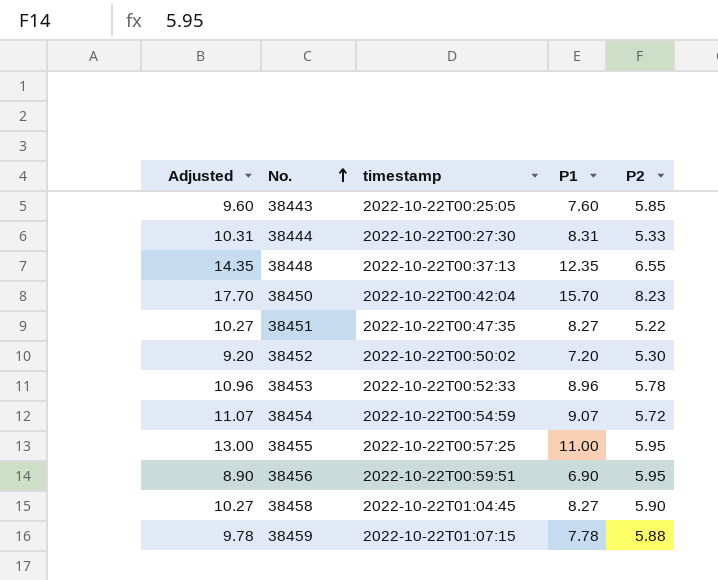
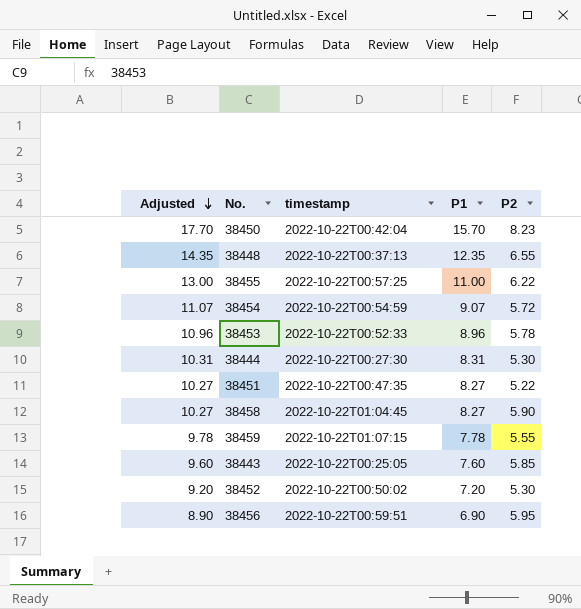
row order: No. ascending -> Adjusted descending
38455 | P2: 5.95 -> 6.22
38444 | P2: 5.33 -> 5.30
38459 | P2: 5.88 -> 5.55

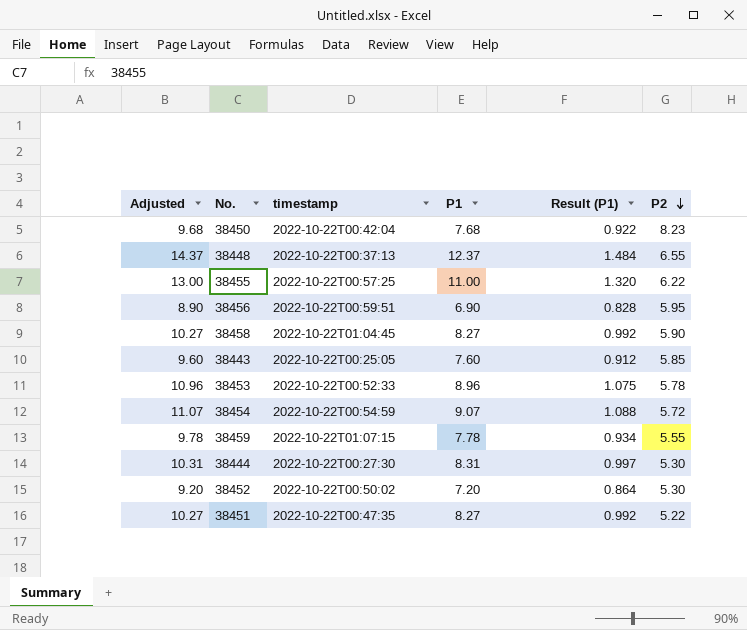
row order: Adjusted descending -> P2 descending
column Result (P1) | formula: none -> [P1] * 0.12
38450 | Adjusted: 17.70 -> 9.68
38450 | P1: 15.70 -> 7.68
38448 | Adjusted: 14.35 -> 14.37
38448 | P1: 12.35 -> 12.37

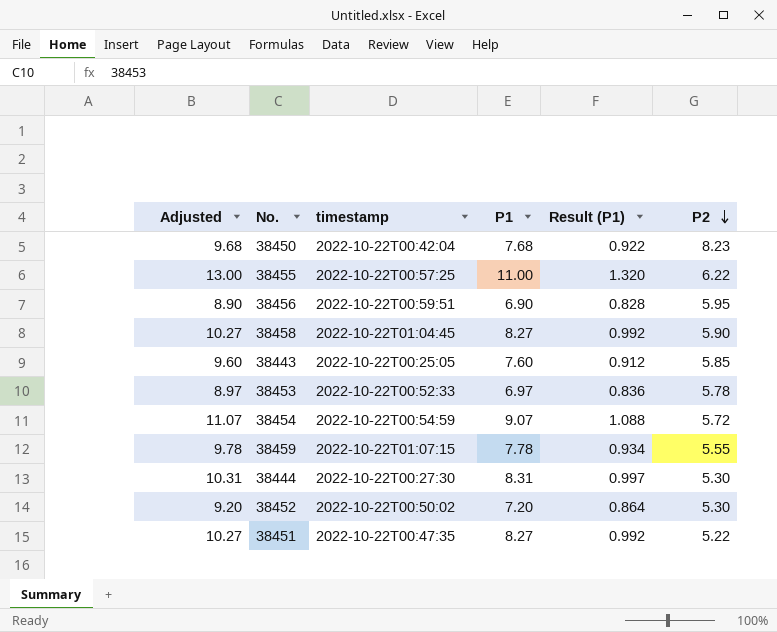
row 38448: 14.37 | 2022-10-22T00:37:13 | 12.37 | 1.484 | 6.55 -> none
38453 | Adjusted: 10.96 -> 8.97
38453 | P1: 8.96 -> 6.97
38453 | Result (P1): 1.075 -> 0.836

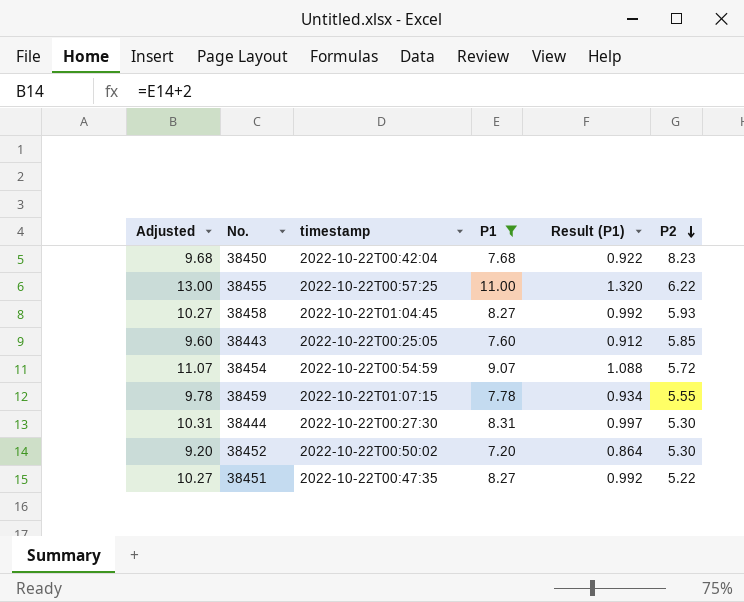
filter: none -> P1 >= 7.20
38458 | P2: 5.90 -> 5.93

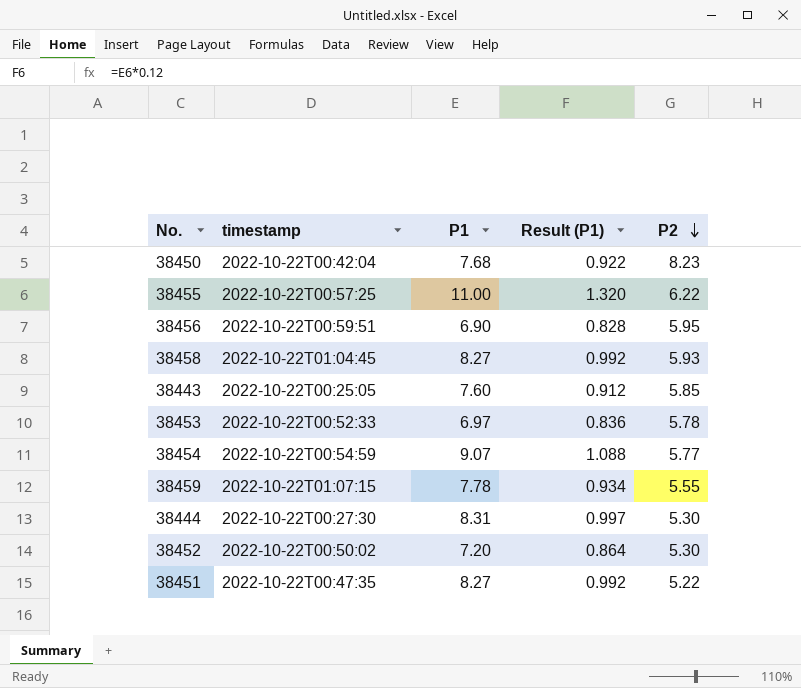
filter: P1 >= 7.20 -> none
column Adjusted | formula: [P1] + 2 -> none
38454 | P2: 5.72 -> 5.77

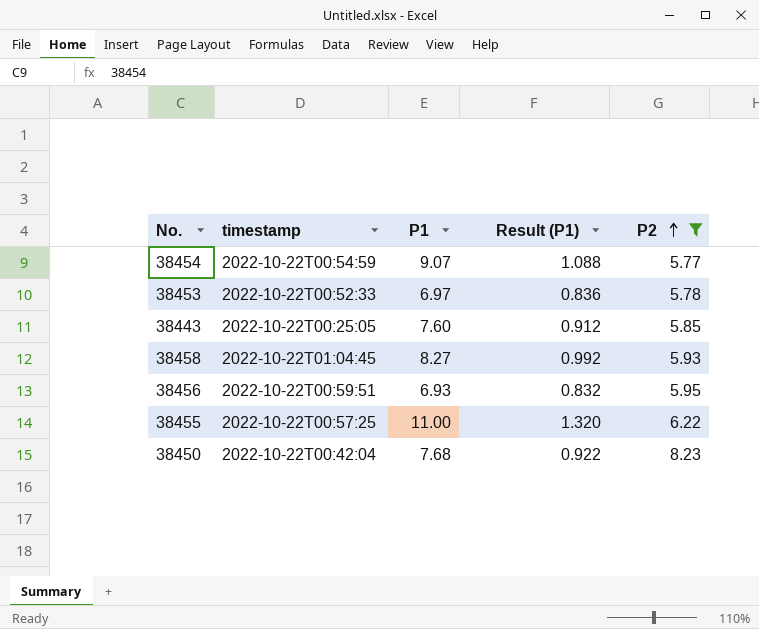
filter: none -> P2 >= 5.77
row order: P2 descending -> P2 ascending
38456 | P1: 6.90 -> 6.93
38456 | Result (P1): 0.828 -> 0.832

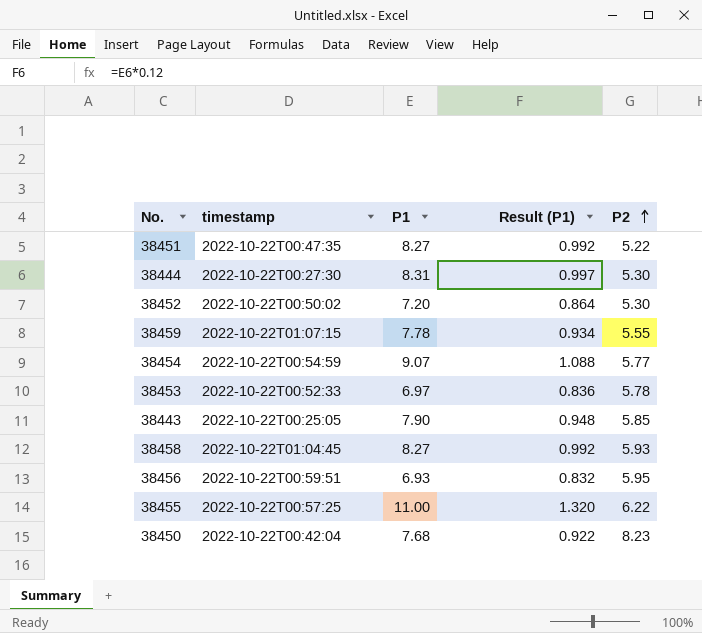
filter: P2 >= 5.77 -> none
38443 | P1: 7.60 -> 7.90
38443 | Result (P1): 0.912 -> 0.948

